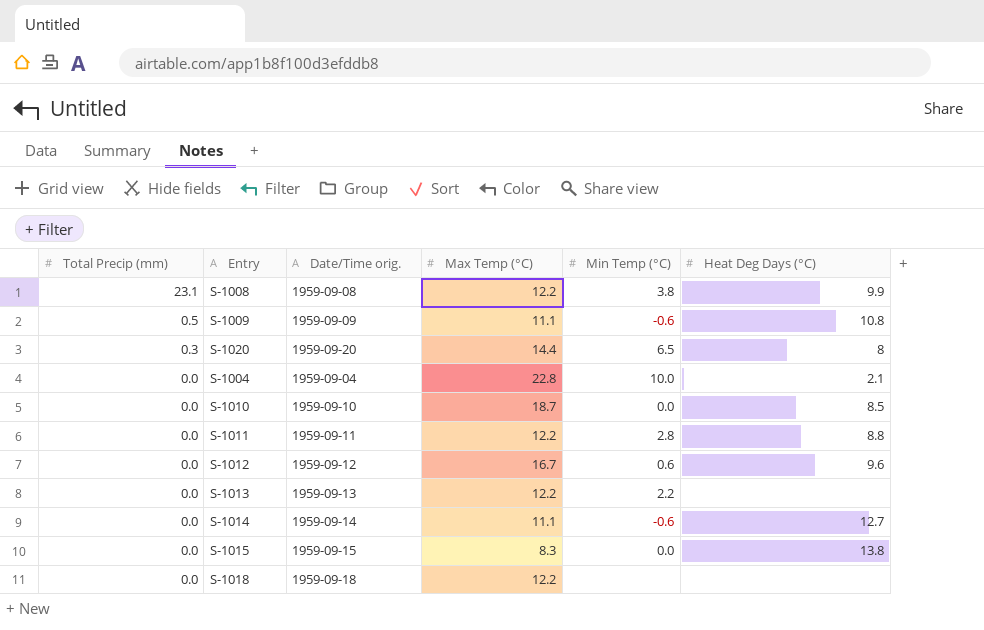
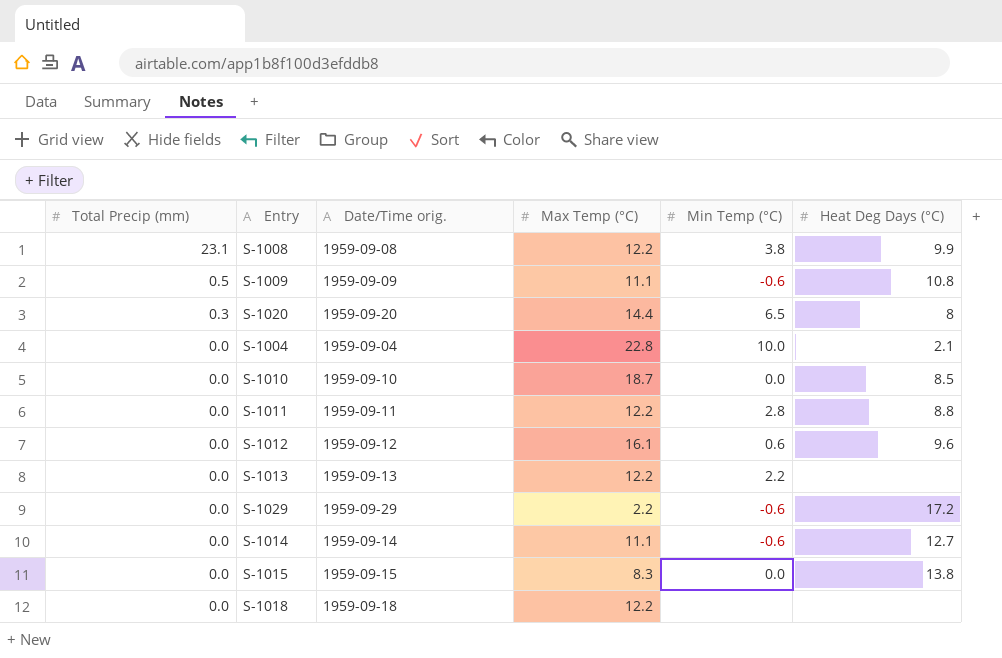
S-1012 | Max Temp (°C): 16.7 -> 16.1
row S-1029: none -> 0.0 | 1959-09-29 | 2.2 | -0.6 | 17.2

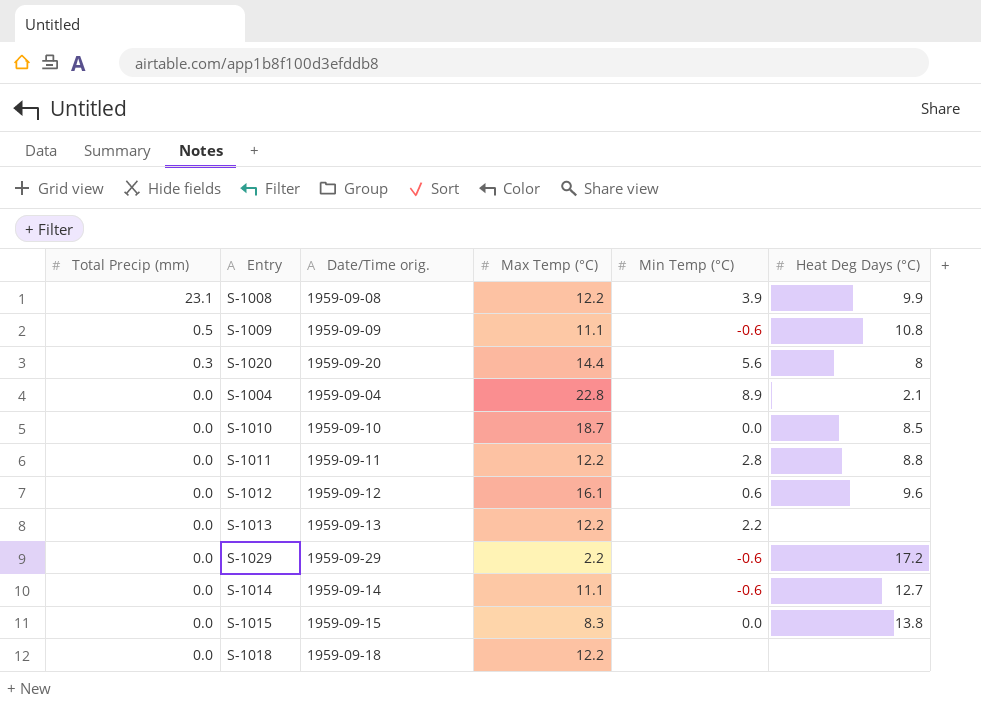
S-1008 | Min Temp (°C): 3.8 -> 3.9
S-1020 | Min Temp (°C): 6.5 -> 5.6
S-1004 | Min Temp (°C): 10.0 -> 8.9

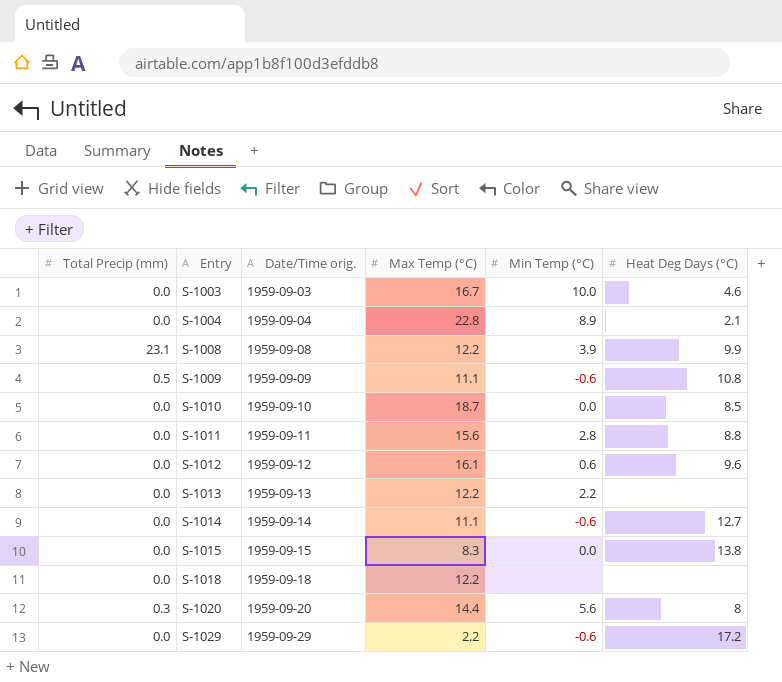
row order: Total Precip (mm) descending -> Entry ascending
row S-1003: none -> 0.0 | 1959-09-03 | 16.7 | 10.0 | 4.6
S-1011 | Max Temp (°C): 12.2 -> 15.6

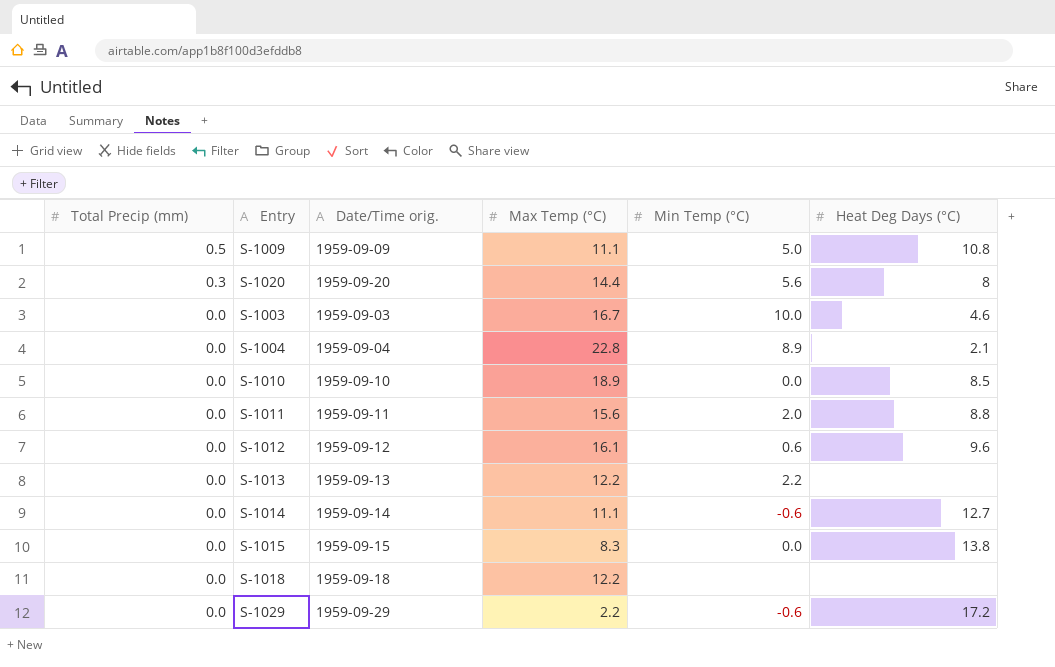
row order: Entry ascending -> Total Precip (mm) descending
row S-1008: 23.1 | 1959-09-08 | 12.2 | 3.9 | 9.9 -> none
S-1009 | Min Temp (°C): -0.6 -> 5.0
S-1010 | Max Temp (°C): 18.7 -> 18.9
S-1011 | Min Temp (°C): 2.8 -> 2.0

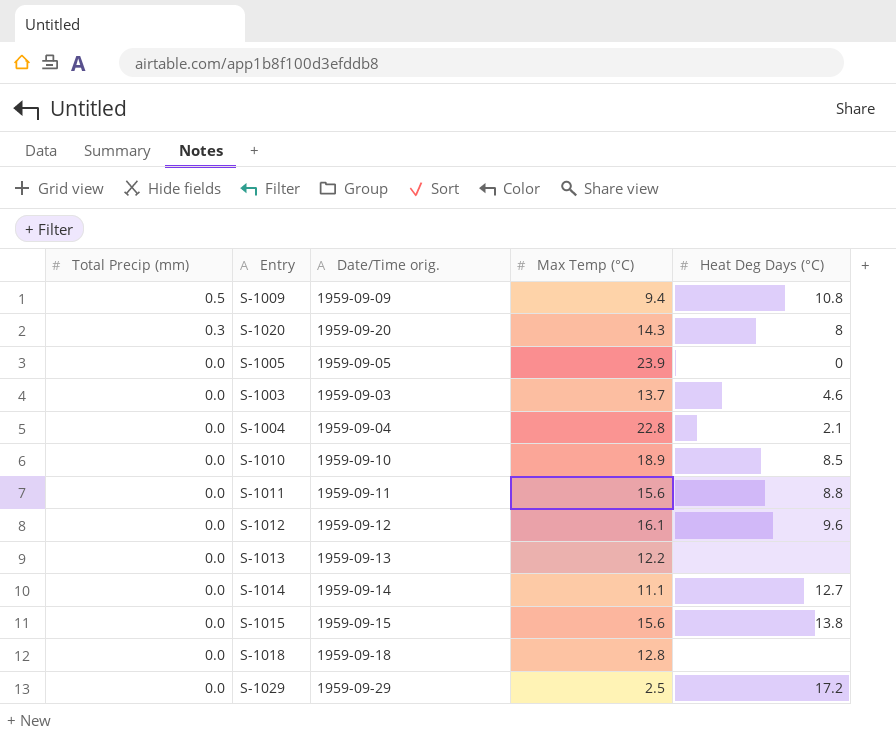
column Min Temp (°C) | position: 5 -> none
S-1009 | Max Temp (°C): 11.1 -> 9.4
S-1020 | Max Temp (°C): 14.4 -> 14.3
row S-1005: none -> 0.0 | 1959-09-05 | 23.9 | 0
S-1003 | Max Temp (°C): 16.7 -> 13.7
S-1015 | Max Temp (°C): 8.3 -> 15.6
S-1018 | Max Temp (°C): 12.2 -> 12.8
S-1029 | Max Temp (°C): 2.2 -> 2.5

